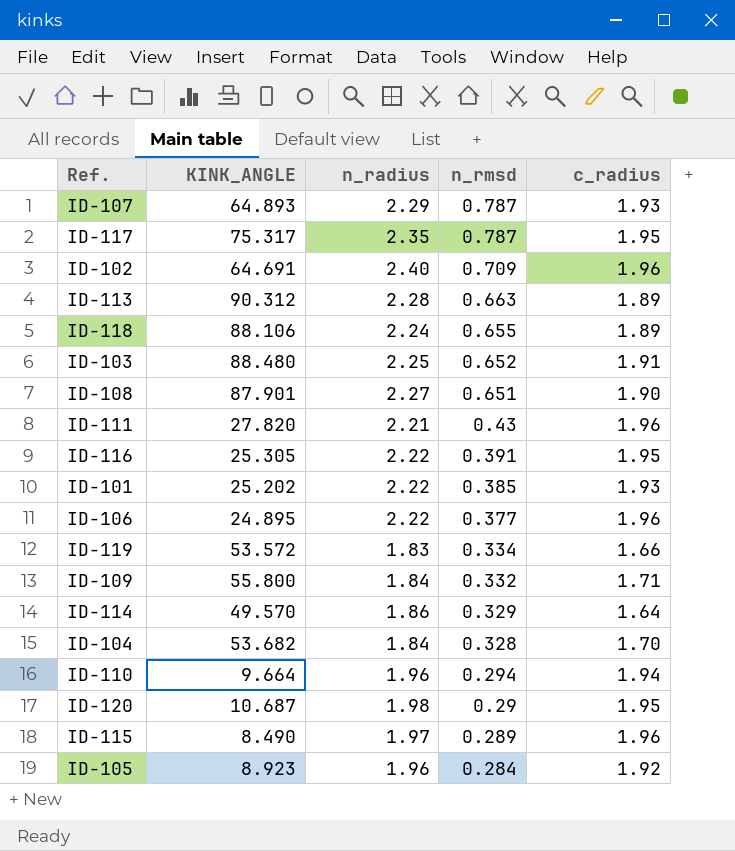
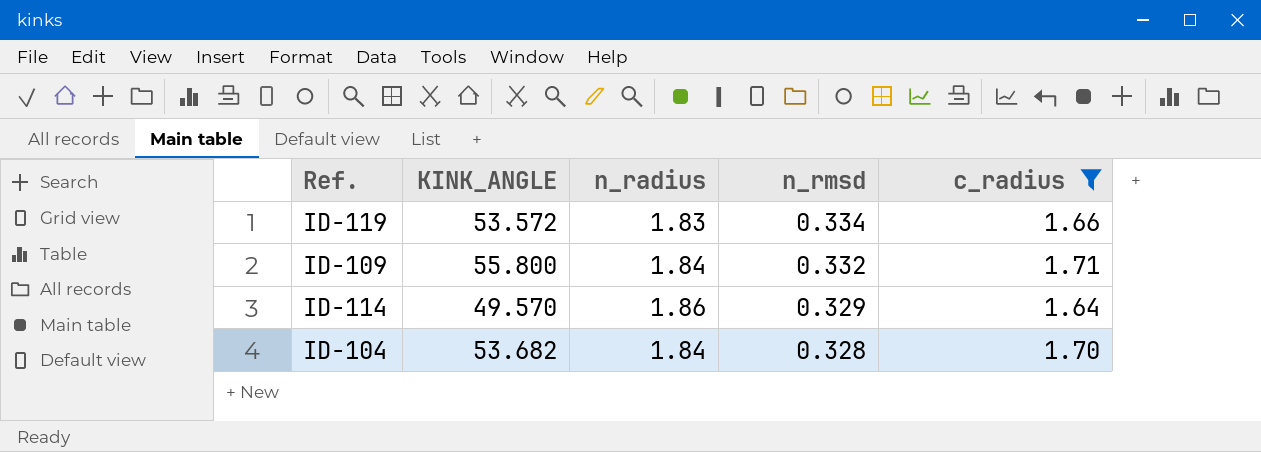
filter: none -> c_radius <= 1.71

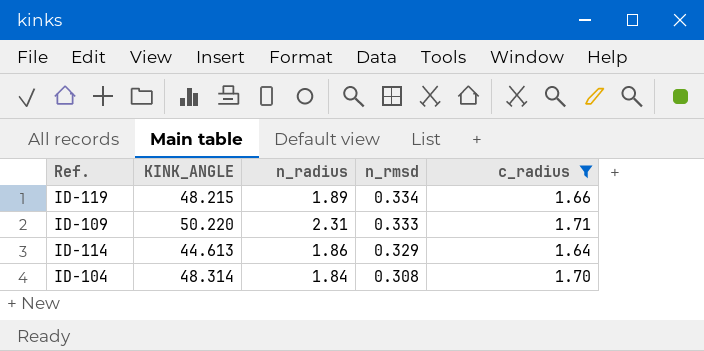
ID-119 | KINK_ANGLE: 53.572 -> 48.215
ID-119 | n_radius: 1.83 -> 1.89
ID-109 | KINK_ANGLE: 55.800 -> 50.220
ID-109 | n_radius: 1.84 -> 2.31
ID-109 | n_rmsd: 0.332 -> 0.333
ID-114 | KINK_ANGLE: 49.570 -> 44.613
ID-104 | KINK_ANGLE: 53.682 -> 48.314
ID-104 | n_rmsd: 0.328 -> 0.308

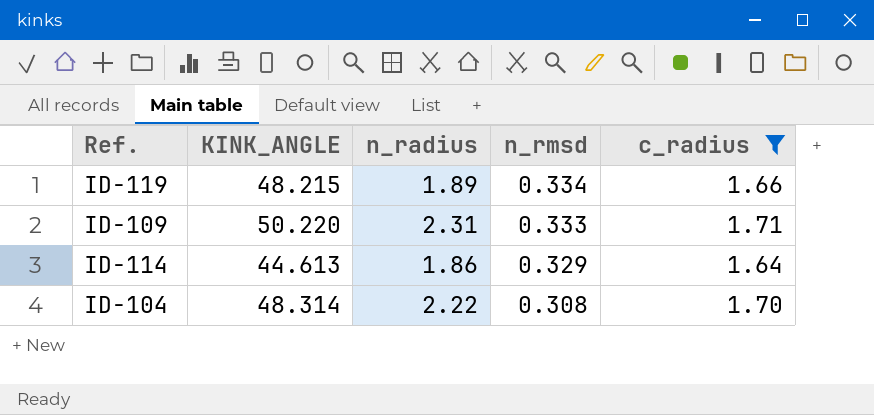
ID-104 | n_radius: 1.84 -> 2.22

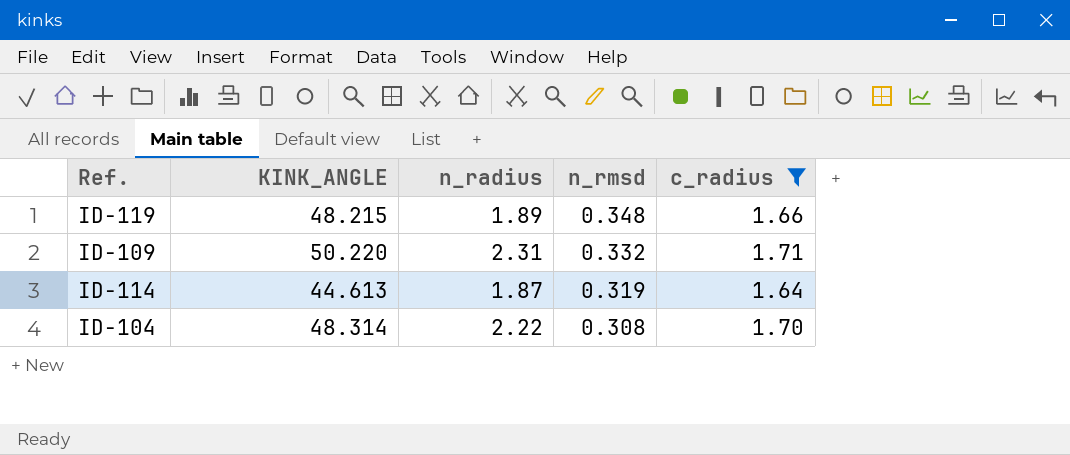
ID-119 | n_rmsd: 0.334 -> 0.348
ID-109 | n_rmsd: 0.333 -> 0.332
ID-114 | n_radius: 1.86 -> 1.87
ID-114 | n_rmsd: 0.329 -> 0.319

